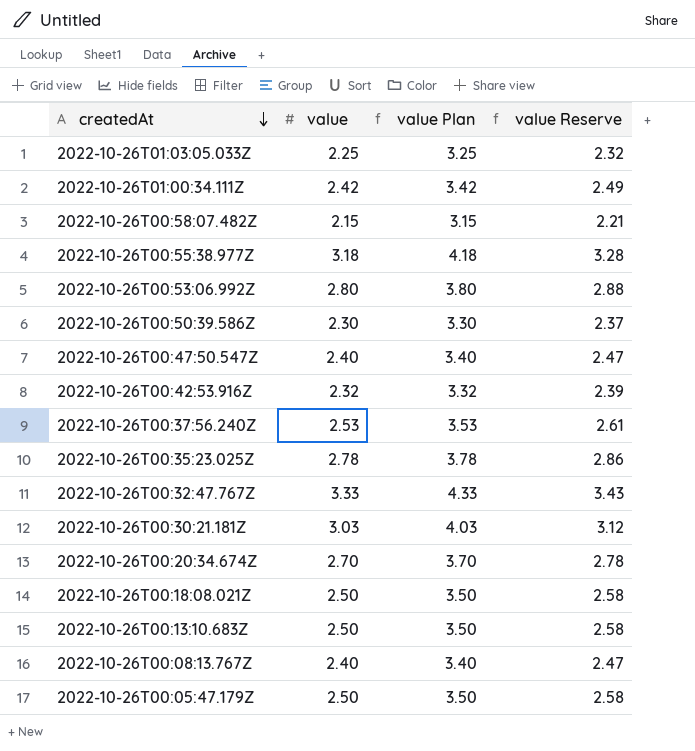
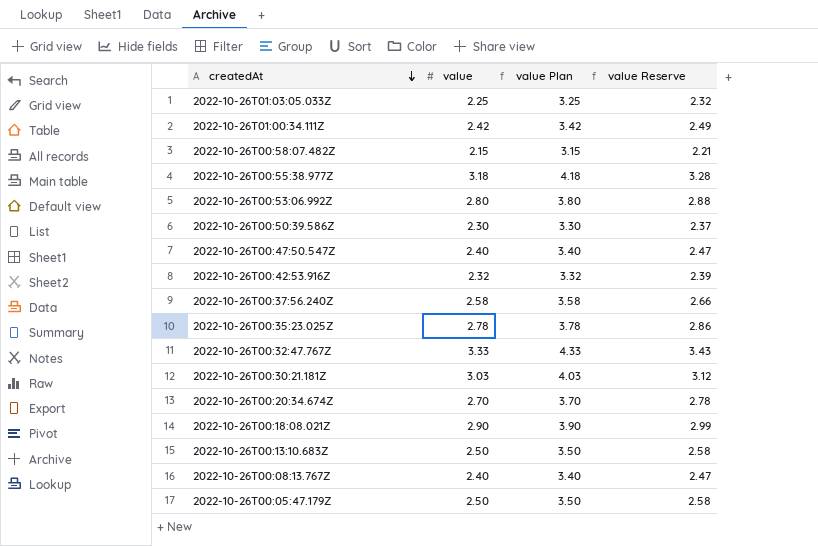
2022-10-26T00:37:56.240Z | value: 2.53 -> 2.58
2022-10-26T00:37:56.240Z | value Plan: 3.53 -> 3.58
2022-10-26T00:37:56.240Z | value Reserve: 2.61 -> 2.66
2022-10-26T00:18:08.021Z | value: 2.50 -> 2.90
2022-10-26T00:18:08.021Z | value Plan: 3.50 -> 3.90
2022-10-26T00:18:08.021Z | value Reserve: 2.58 -> 2.99

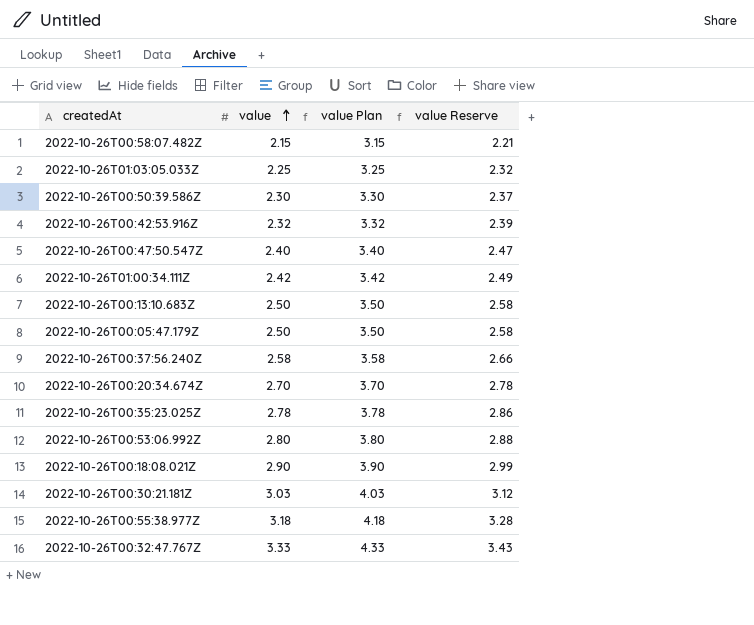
row order: createdAt descending -> value ascending
row 2022-10-26T00:08:13.767Z: 2.40 | 3.40 | 2.47 -> none

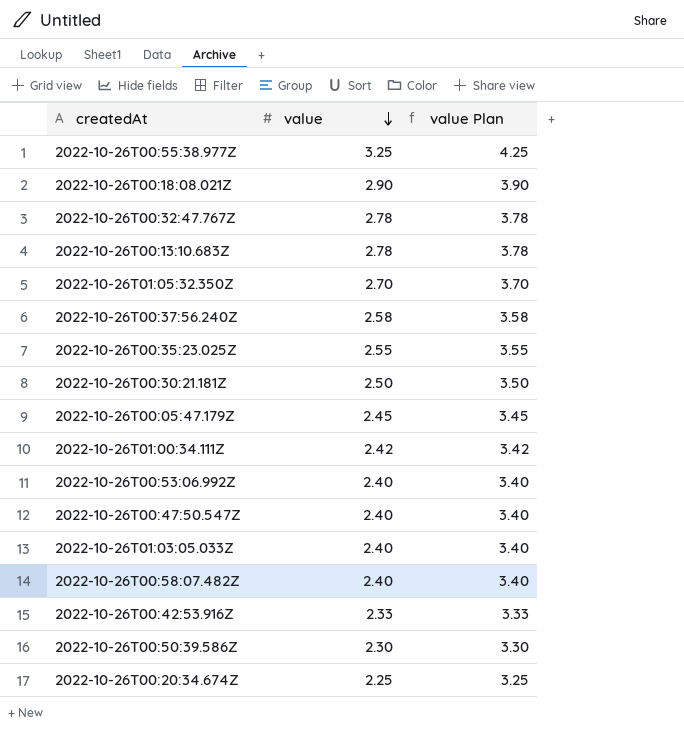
row order: value ascending -> value descending
column value Reserve | formula: [value] * 1.03 -> none
2022-10-26T00:55:38.977Z | value: 3.18 -> 3.25
2022-10-26T00:55:38.977Z | value Plan: 4.18 -> 4.25
2022-10-26T00:32:47.767Z | value: 3.33 -> 2.78
2022-10-26T00:32:47.767Z | value Plan: 4.33 -> 3.78
2022-10-26T00:13:10.683Z | value: 2.50 -> 2.78
2022-10-26T00:13:10.683Z | value Plan: 3.50 -> 3.78
row 2022-10-26T01:05:32.350Z: none -> 2.70 | 3.70
2022-10-26T00:35:23.025Z | value: 2.78 -> 2.55
2022-10-26T00:35:23.025Z | value Plan: 3.78 -> 3.55
2022-10-26T00:30:21.181Z | value: 3.03 -> 2.50
2022-10-26T00:30:21.181Z | value Plan: 4.03 -> 3.50
2022-10-26T00:05:47.179Z | value: 2.50 -> 2.45
2022-10-26T00:05:47.179Z | value Plan: 3.50 -> 3.45
2022-10-26T00:53:06.992Z | value: 2.80 -> 2.40
2022-10-26T00:53:06.992Z | value Plan: 3.80 -> 3.40
2022-10-26T01:03:05.033Z | value: 2.25 -> 2.40
2022-10-26T01:03:05.033Z | value Plan: 3.25 -> 3.40
2022-10-26T00:58:07.482Z | value: 2.15 -> 2.40
2022-10-26T00:58:07.482Z | value Plan: 3.15 -> 3.40
2022-10-26T00:42:53.916Z | value: 2.32 -> 2.33
2022-10-26T00:42:53.916Z | value Plan: 3.32 -> 3.33
2022-10-26T00:20:34.674Z | value: 2.70 -> 2.25
2022-10-26T00:20:34.674Z | value Plan: 3.70 -> 3.25

